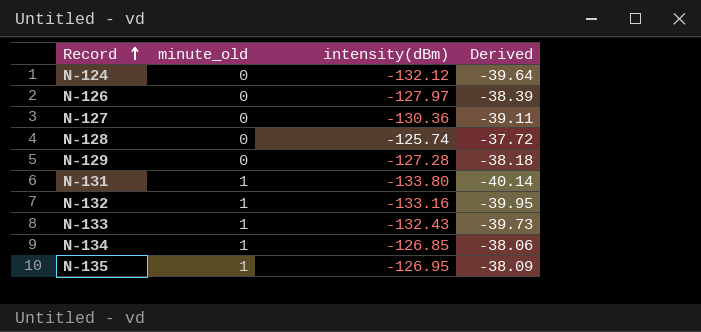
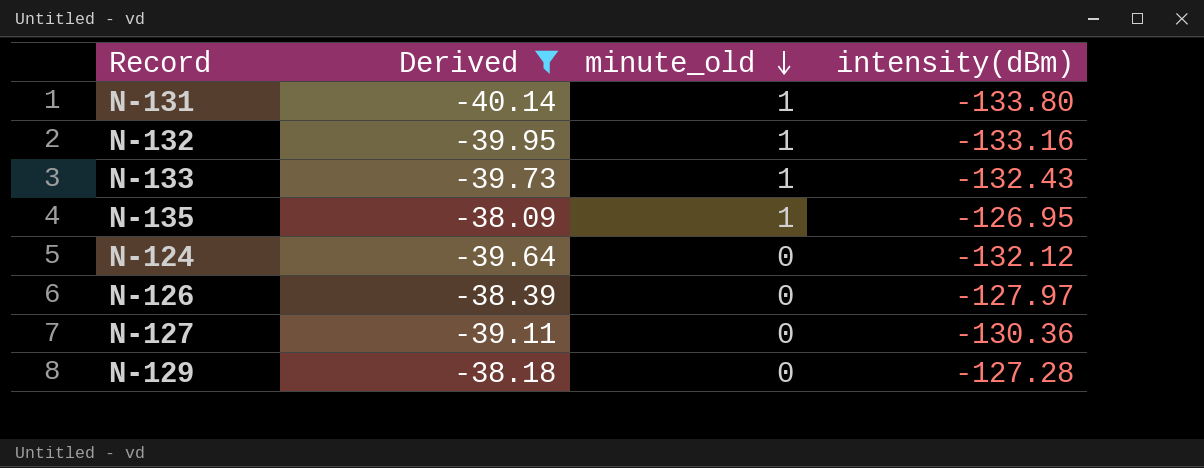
filter: none -> Derived <= -38.09
row order: Record ascending -> minute_old descending
column Derived | position: 4 -> 2

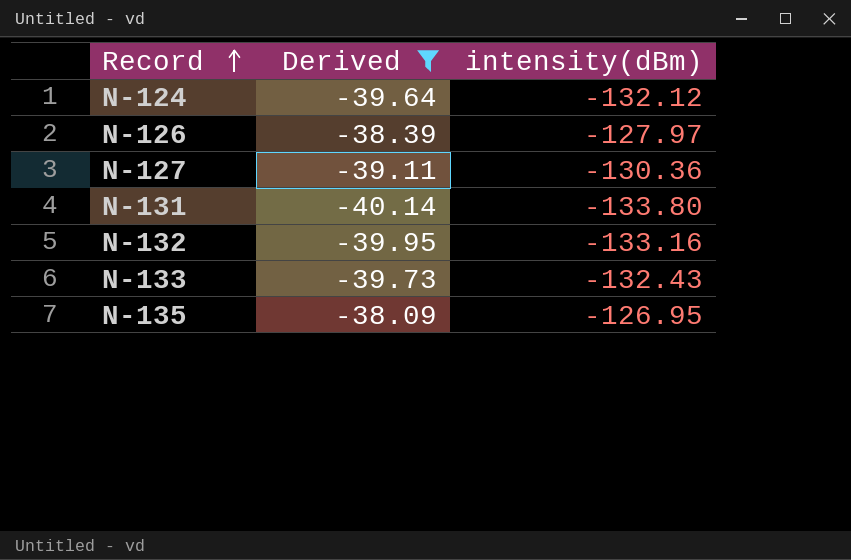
row order: minute_old descending -> Record ascending
column minute_old | position: 3 -> none
row N-129: -38.18 | 0 | -127.28 -> none

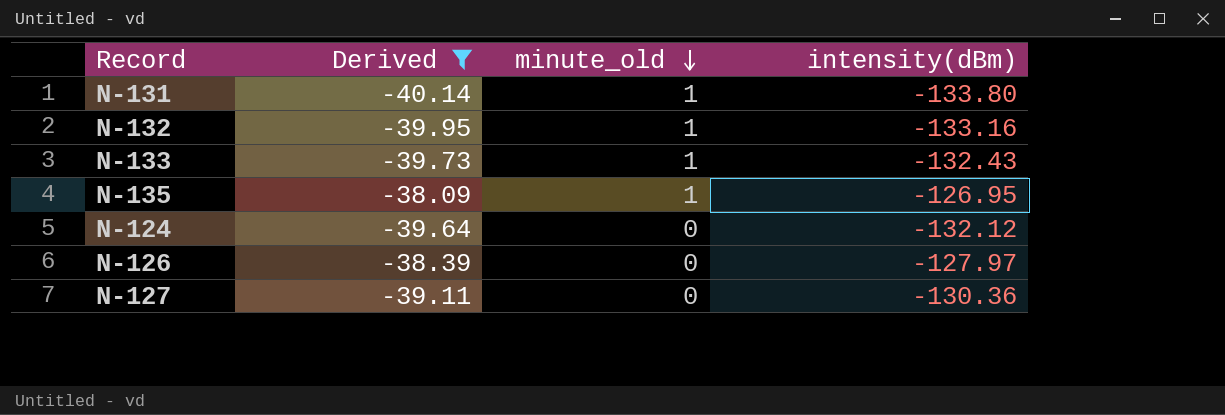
row order: Record ascending -> minute_old descending
column minute_old | position: none -> 3

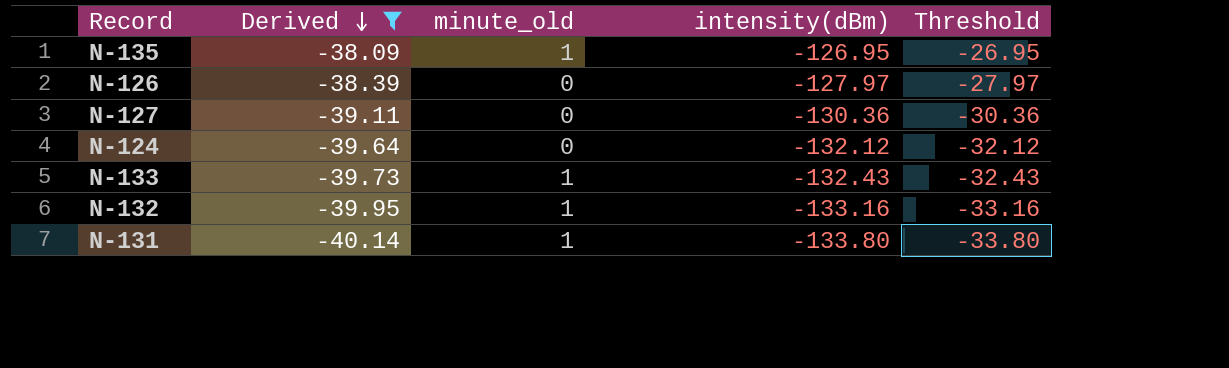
row order: minute_old descending -> Derived descending
column Threshold | formula: none -> [intensity(dBm)] + 100

